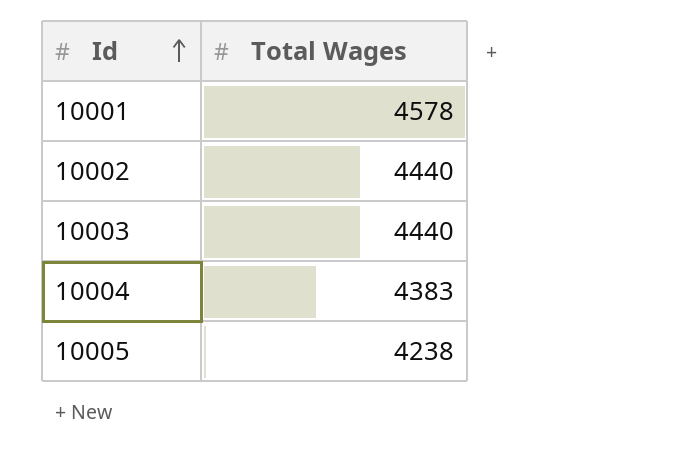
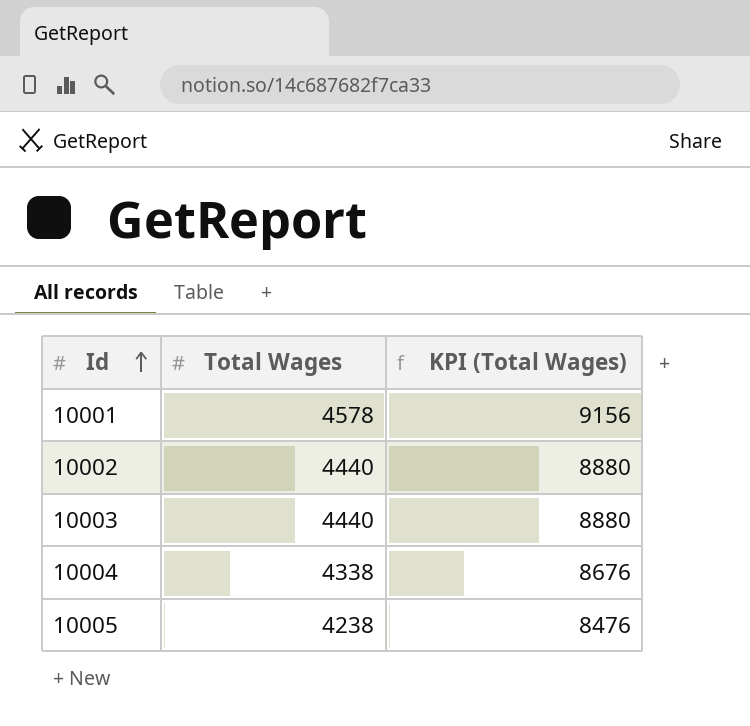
column KPI (Total Wages) | formula: none -> [Total Wages] * 2
10004 | Total Wages: 4383 -> 4338

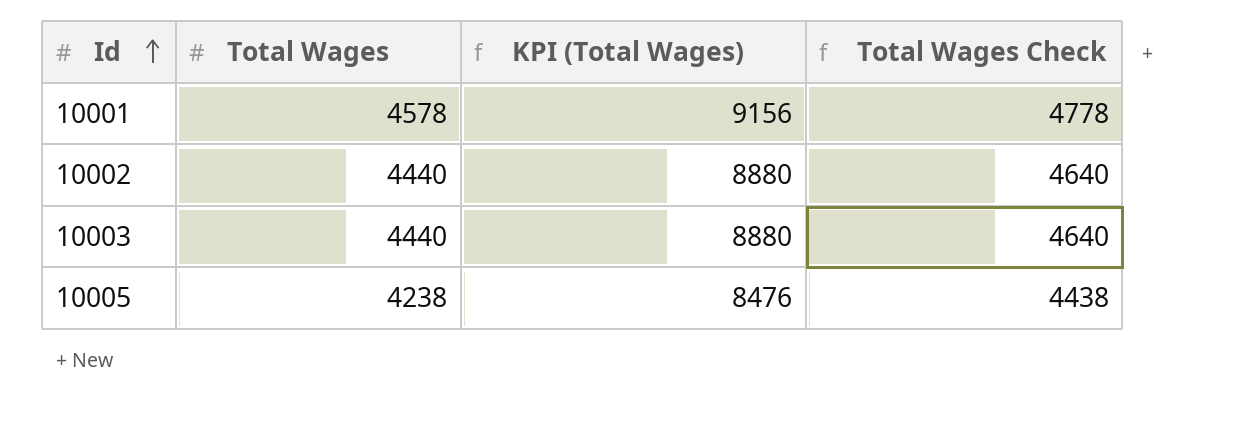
column Total Wages Check | formula: none -> [Total Wages] + 200
row 10004: 4338 | 8676 -> none

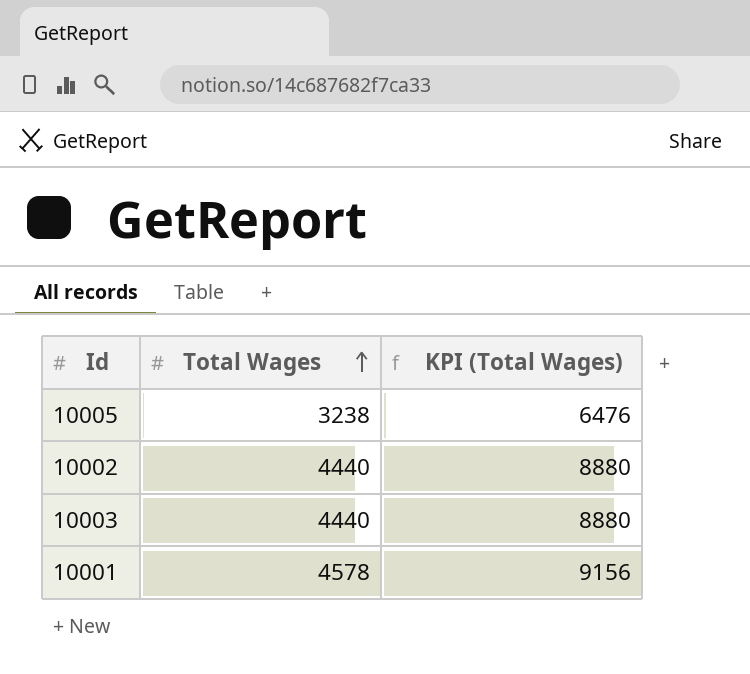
row order: Id ascending -> Total Wages ascending
column Total Wages Check | formula: [Total Wages] + 200 -> none
10005 | Total Wages: 4238 -> 3238
10005 | KPI (Total Wages): 8476 -> 6476

